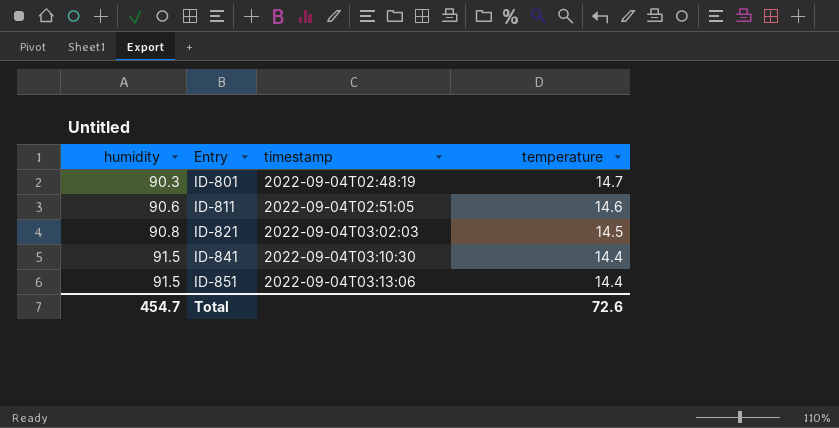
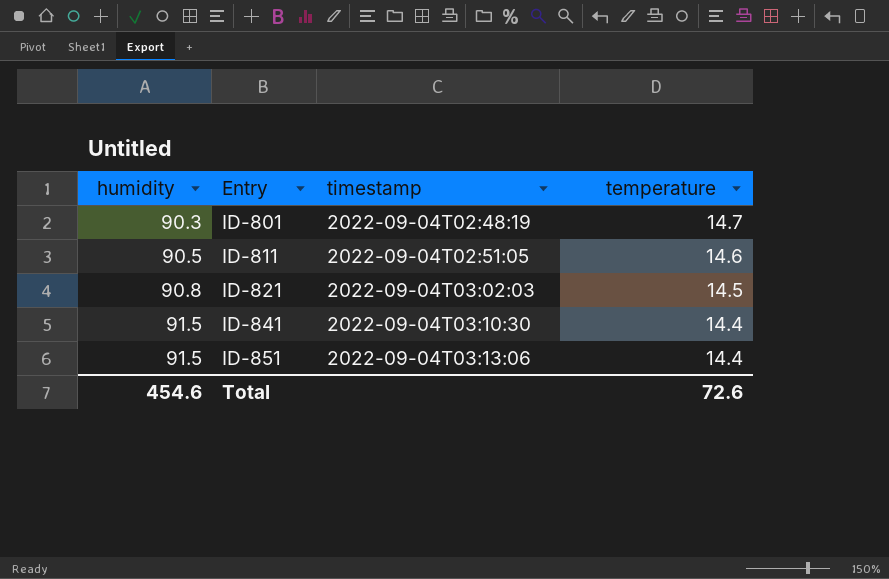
ID-811 | humidity: 90.6 -> 90.5
Total | humidity: 454.7 -> 454.6

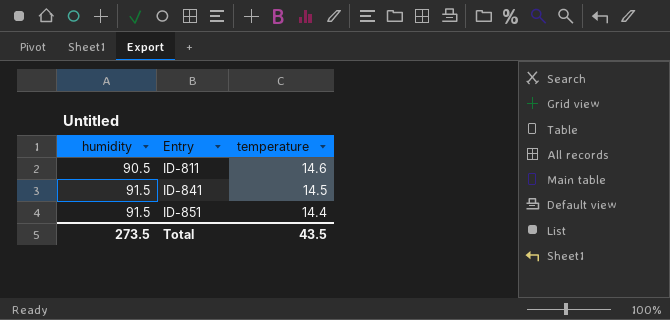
column timestamp | position: 3 -> none
row ID-801: 90.3 | 2022-09-04T02:48:19 | 14.7 -> none
row ID-821: 90.8 | 2022-09-04T03:02:03 | 14.5 -> none
ID-841 | temperature: 14.4 -> 14.5
Total | humidity: 454.6 -> 273.5
Total | temperature: 72.6 -> 43.5

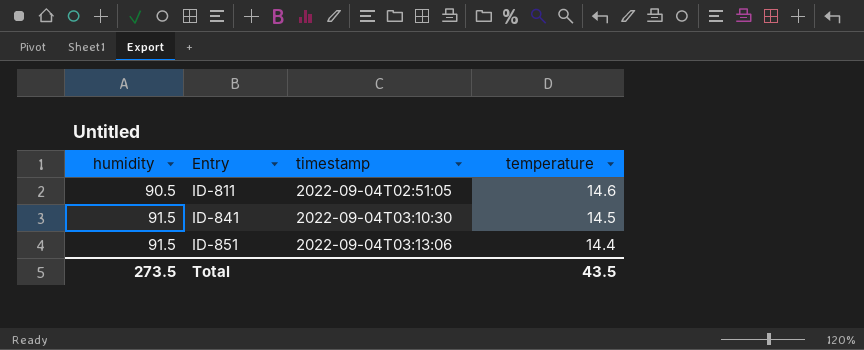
column timestamp | position: none -> 3

